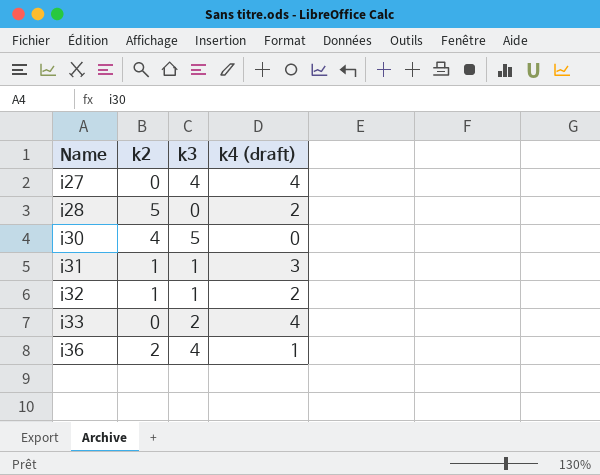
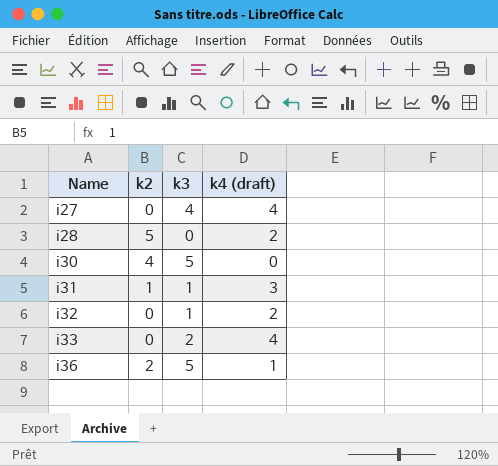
i32 | k2: 1 -> 0
i36 | k3: 4 -> 5

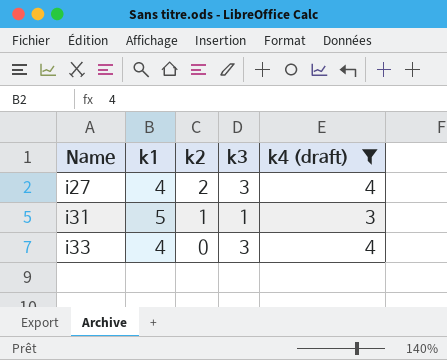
filter: none -> k4 (draft) >= 3
column k1 | position: none -> 2
i27 | k2: 0 -> 2
i27 | k3: 4 -> 3
i33 | k3: 2 -> 3

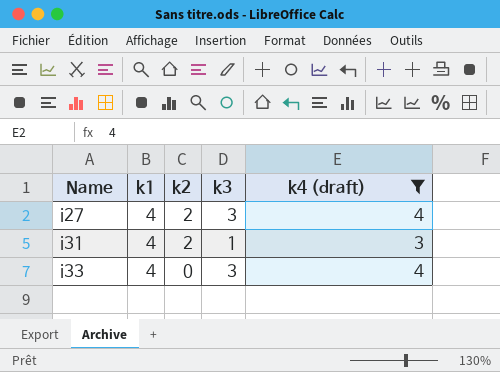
i31 | k1: 5 -> 4
i31 | k2: 1 -> 2

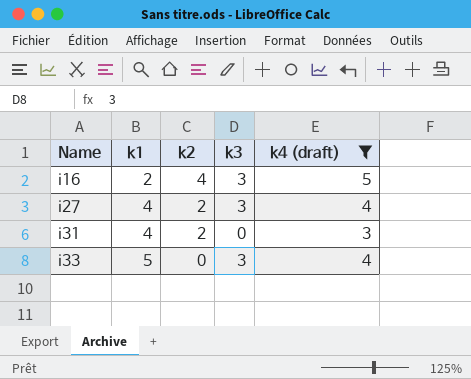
row i16: none -> 2 | 4 | 3 | 5
i31 | k3: 1 -> 0
i33 | k1: 4 -> 5

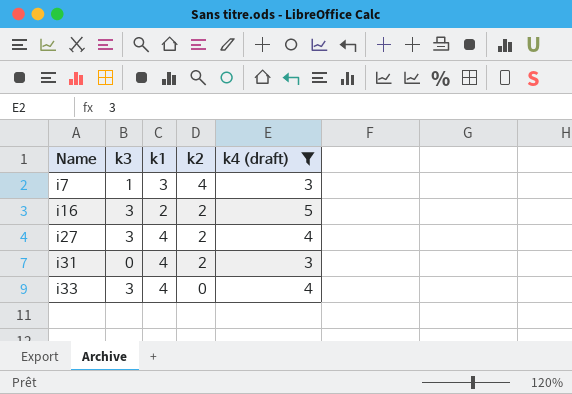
column k3 | position: 4 -> 2
row i7: none -> 1 | 3 | 4 | 3
i16 | k2: 4 -> 2
i33 | k1: 5 -> 4

